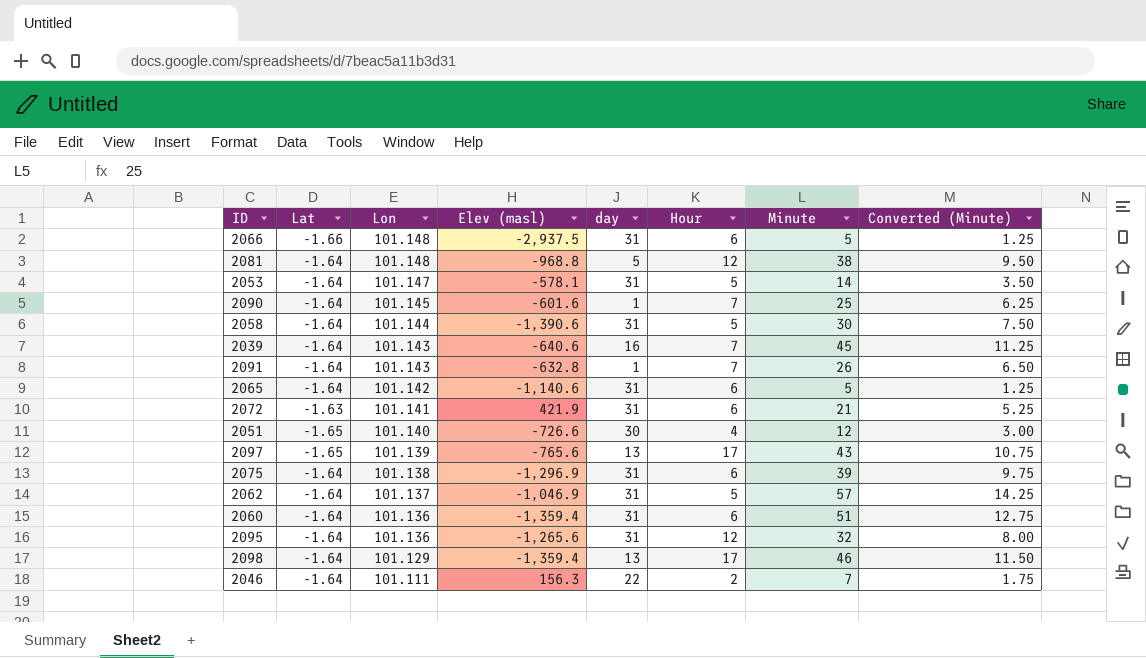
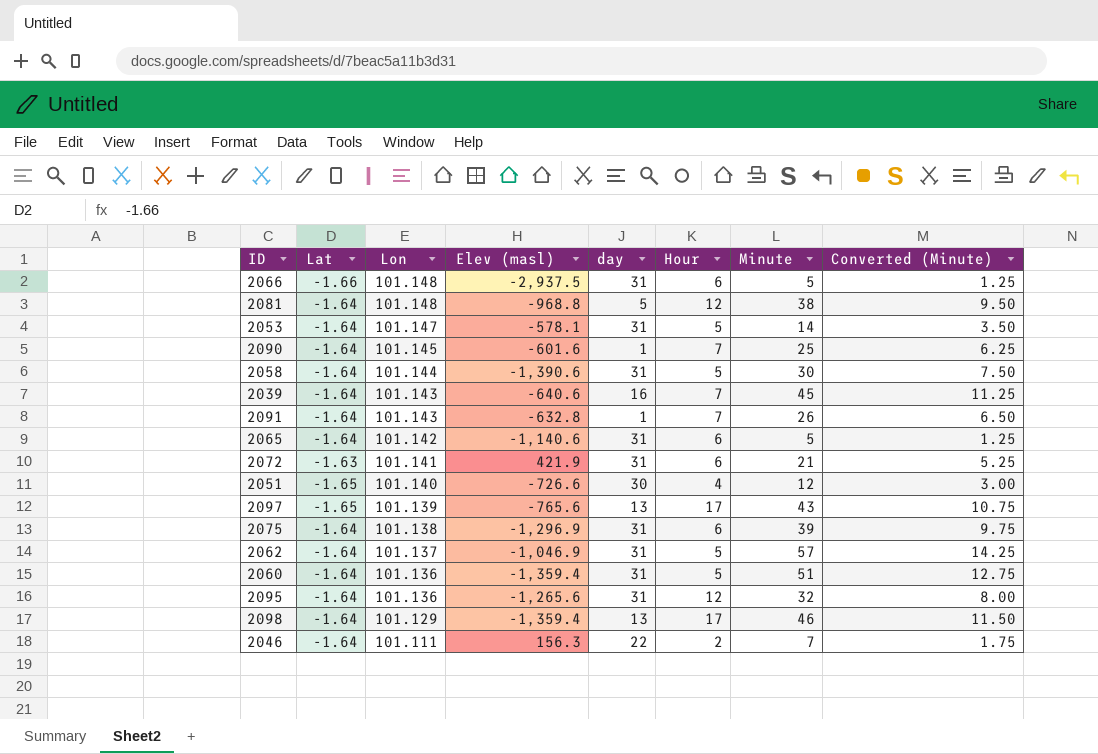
2060 | Hour: 6 -> 5

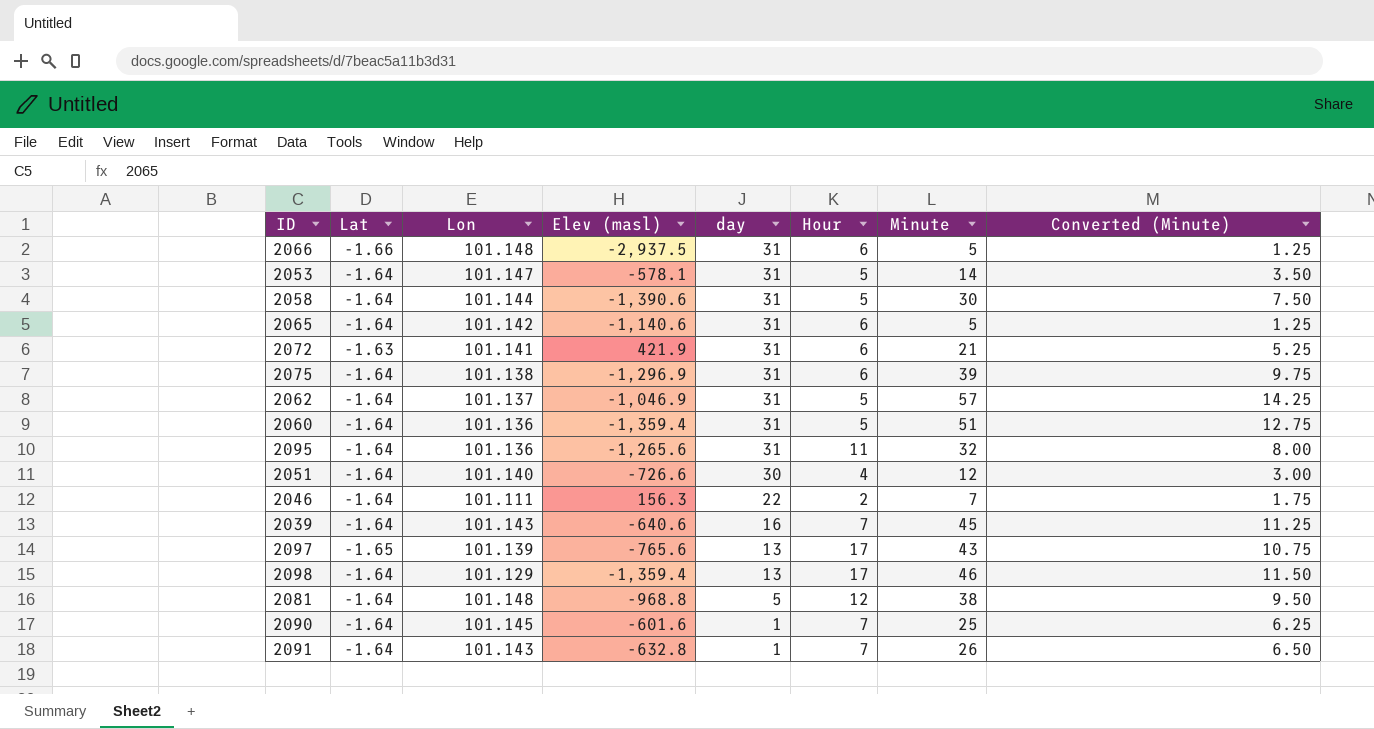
row order: Lon descending -> day descending
2095 | Hour: 12 -> 11
2051 | Lat: -1.65 -> -1.64

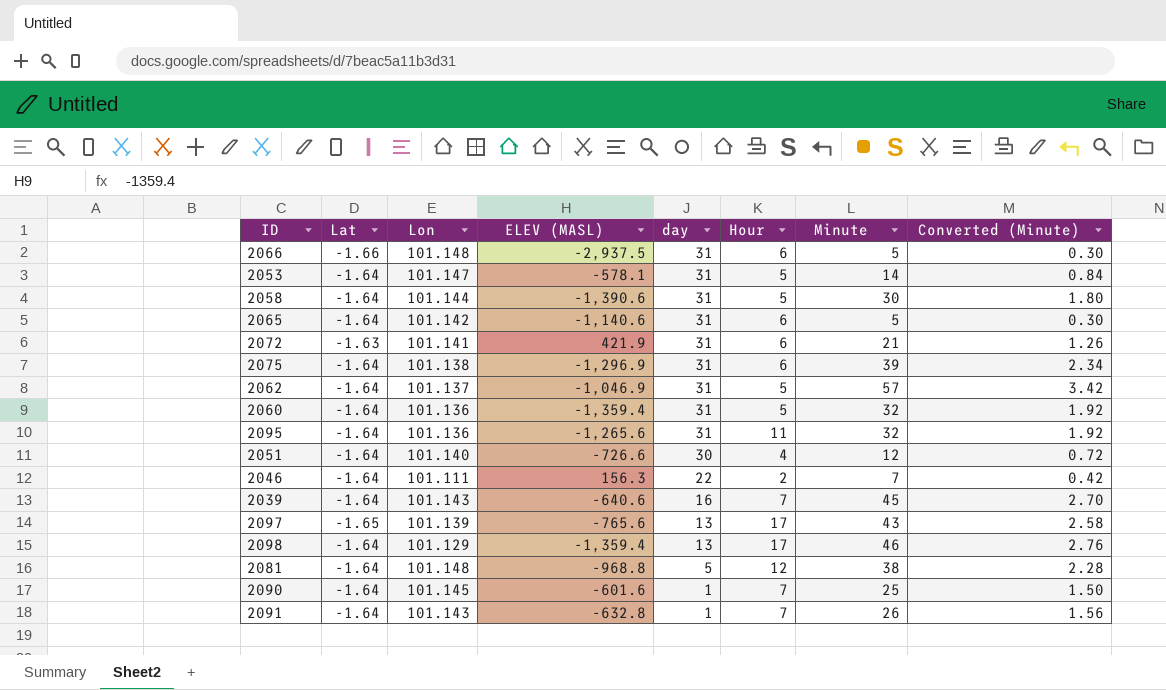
column name: Elev (masl) -> ELEV (MASL)
column Converted (Minute) | formula: [Minute] * 0.25 -> [Minute] * 0.06
2060 | Minute: 51 -> 32

